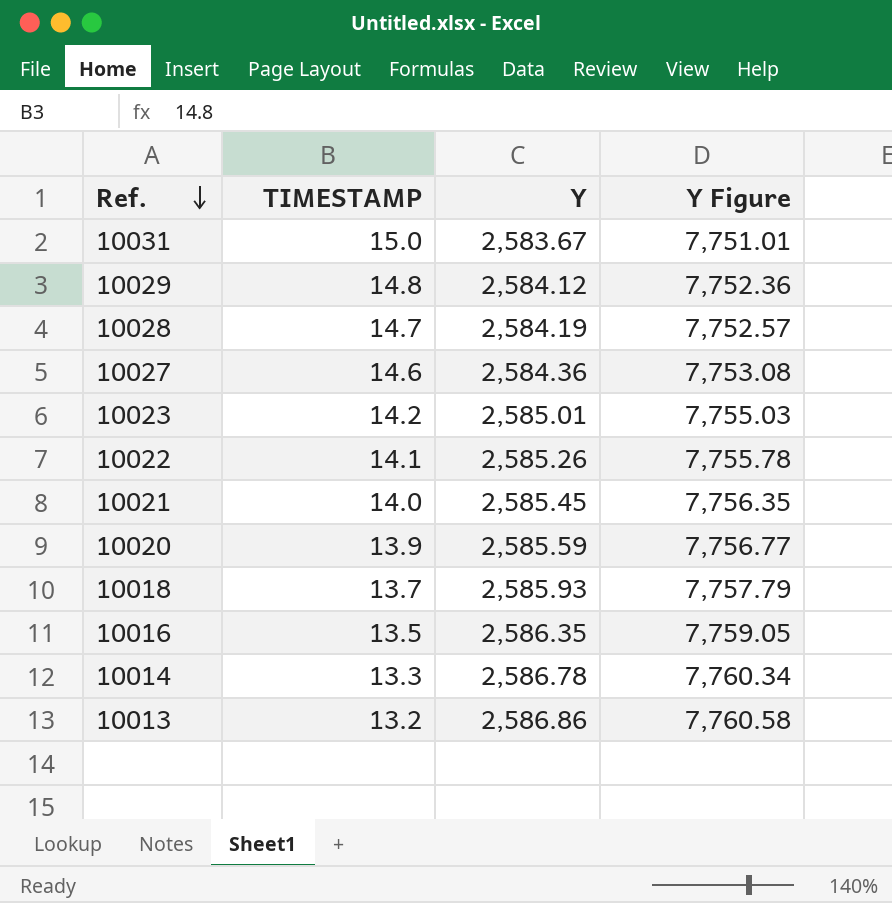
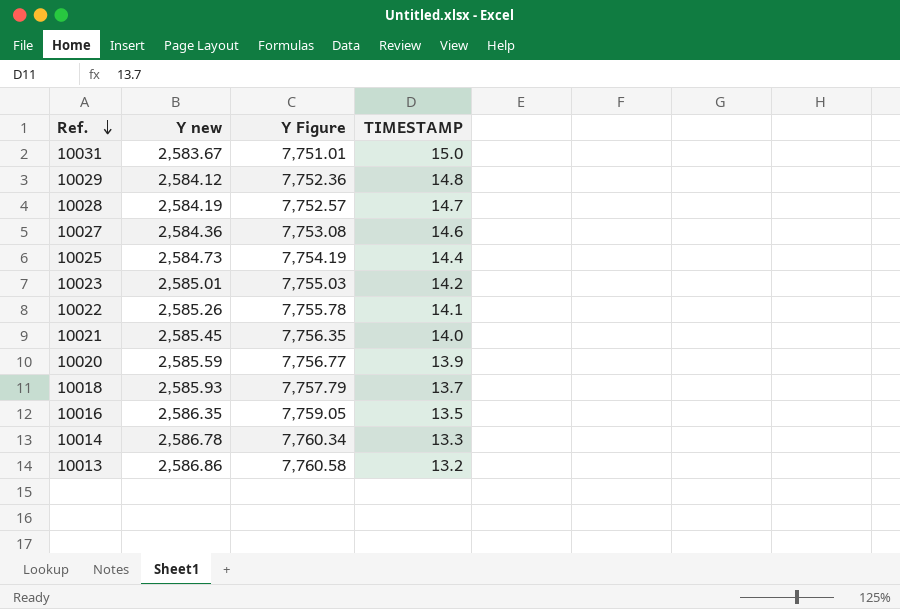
column name: Y -> Y new
column TIMESTAMP | position: 2 -> 4
row 10025: none -> 2,584.73 | 7,754.19 | 14.4

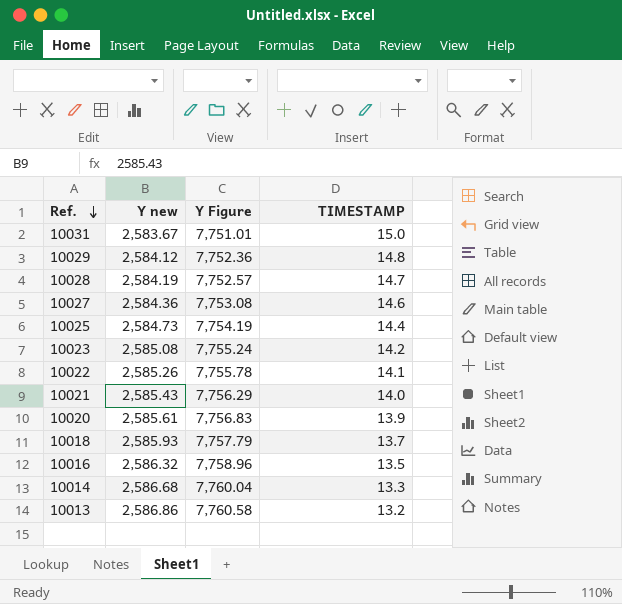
10023 | Y new: 2,585.01 -> 2,585.08
10023 | Y Figure: 7,755.03 -> 7,755.24
10021 | Y new: 2,585.45 -> 2,585.43
10021 | Y Figure: 7,756.35 -> 7,756.29
10020 | Y new: 2,585.59 -> 2,585.61
10020 | Y Figure: 7,756.77 -> 7,756.83
10016 | Y new: 2,586.35 -> 2,586.32
10016 | Y Figure: 7,759.05 -> 7,758.96
10014 | Y new: 2,586.78 -> 2,586.68
10014 | Y Figure: 7,760.34 -> 7,760.04

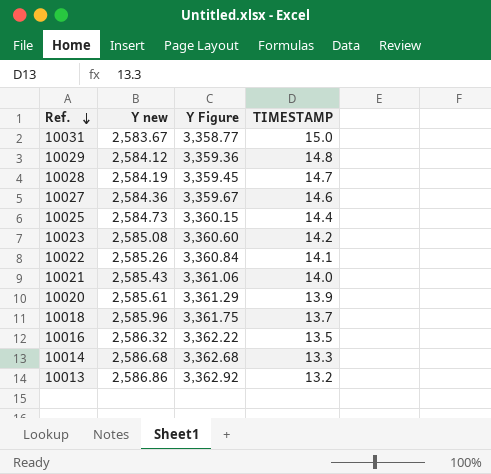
column Y Figure | formula: [Y new] * 3 -> [Y new] * 1.3
10018 | Y new: 2,585.93 -> 2,585.96

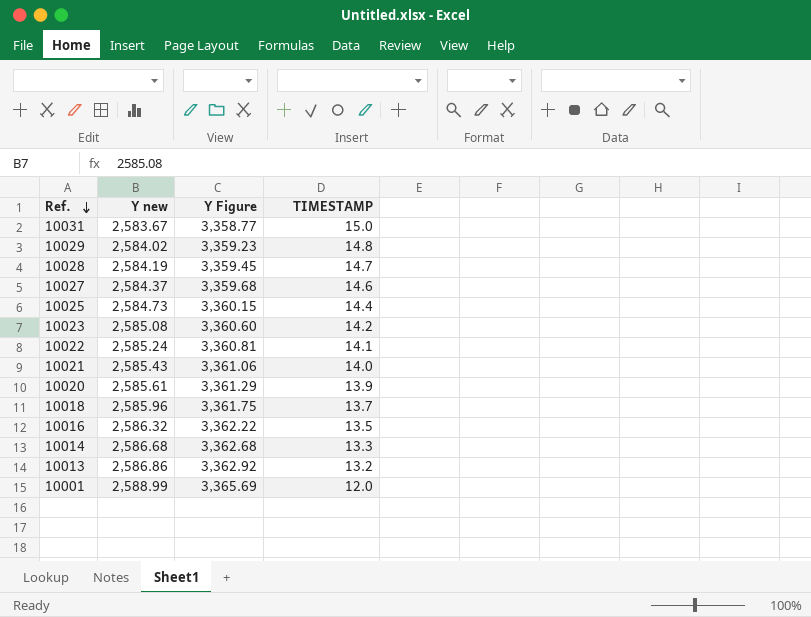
10029 | Y new: 2,584.12 -> 2,584.02
10029 | Y Figure: 3,359.36 -> 3,359.23
10027 | Y new: 2,584.36 -> 2,584.37
10027 | Y Figure: 3,359.67 -> 3,359.68
10022 | Y new: 2,585.26 -> 2,585.24
10022 | Y Figure: 3,360.84 -> 3,360.81
row 10001: none -> 2,588.99 | 3,365.69 | 12.0

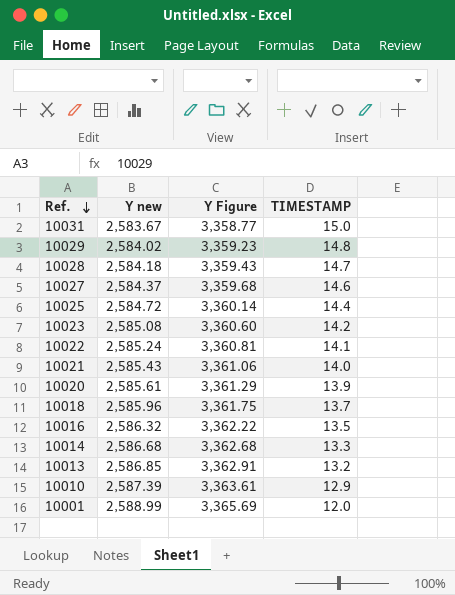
10028 | Y new: 2,584.19 -> 2,584.18
10028 | Y Figure: 3,359.45 -> 3,359.43
10025 | Y new: 2,584.73 -> 2,584.72
10025 | Y Figure: 3,360.15 -> 3,360.14
10013 | Y new: 2,586.86 -> 2,586.85
10013 | Y Figure: 3,362.92 -> 3,362.91
row 10010: none -> 2,587.39 | 3,363.61 | 12.9

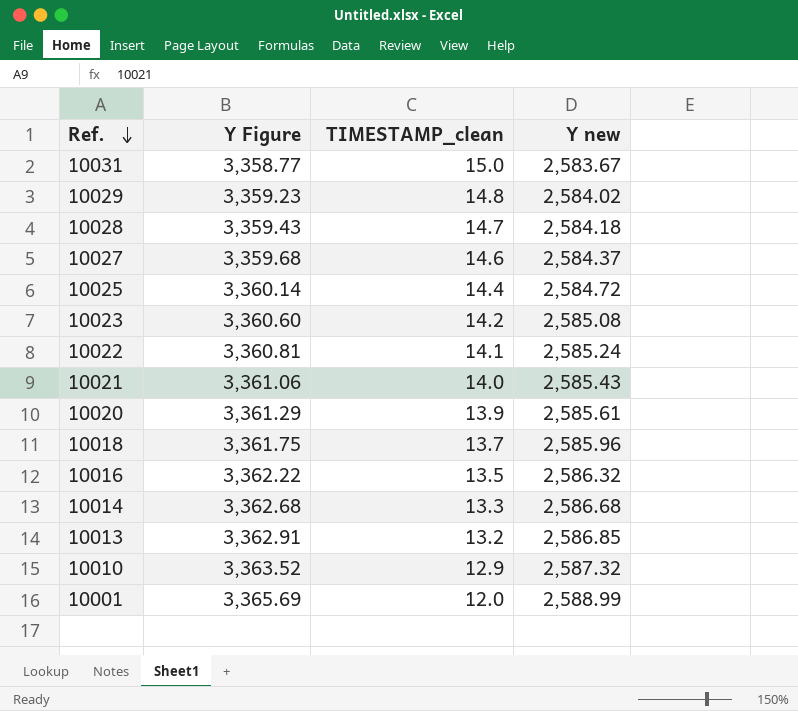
column name: TIMESTAMP -> TIMESTAMP_clean
column Y new | position: 2 -> 4
10010 | Y Figure: 3,363.61 -> 3,363.52
10010 | Y new: 2,587.39 -> 2,587.32

